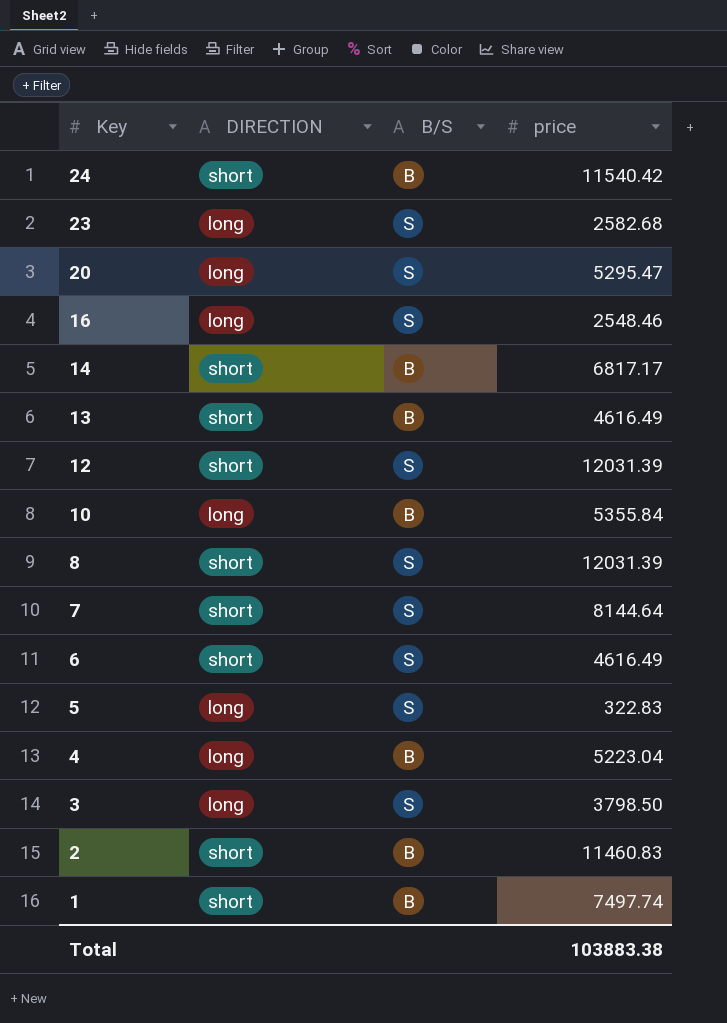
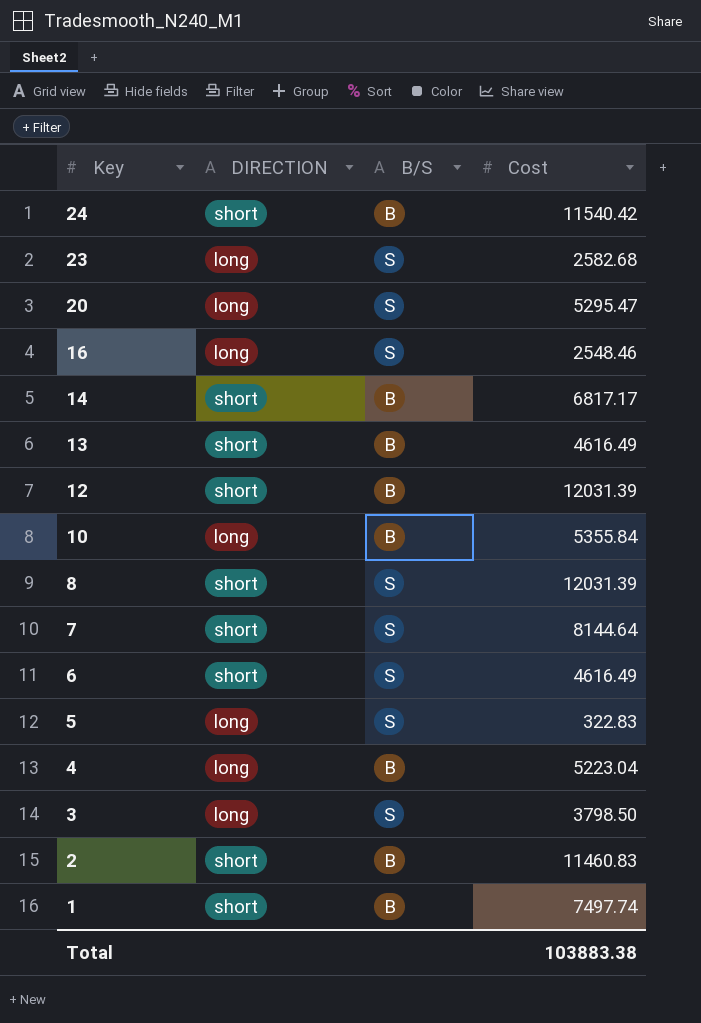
column name: price -> Cost
12 | B/S: S -> B

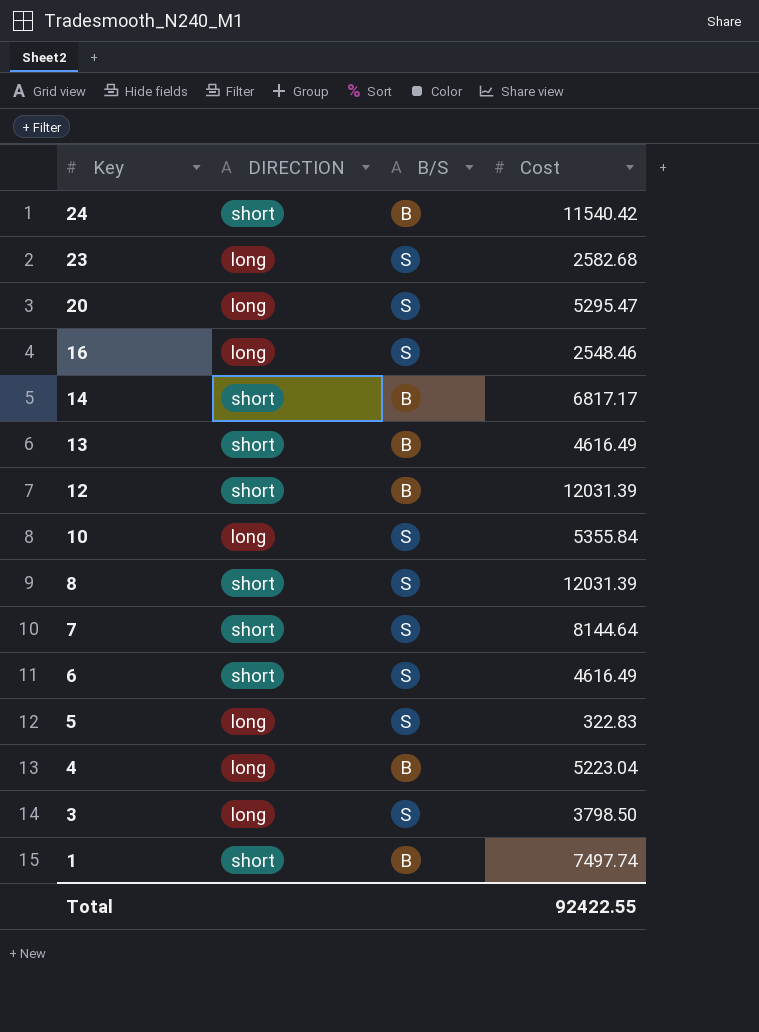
row 2: short | B | 11460.83 -> none
10 | B/S: B -> S
Total | Cost: 103883.38 -> 92422.55

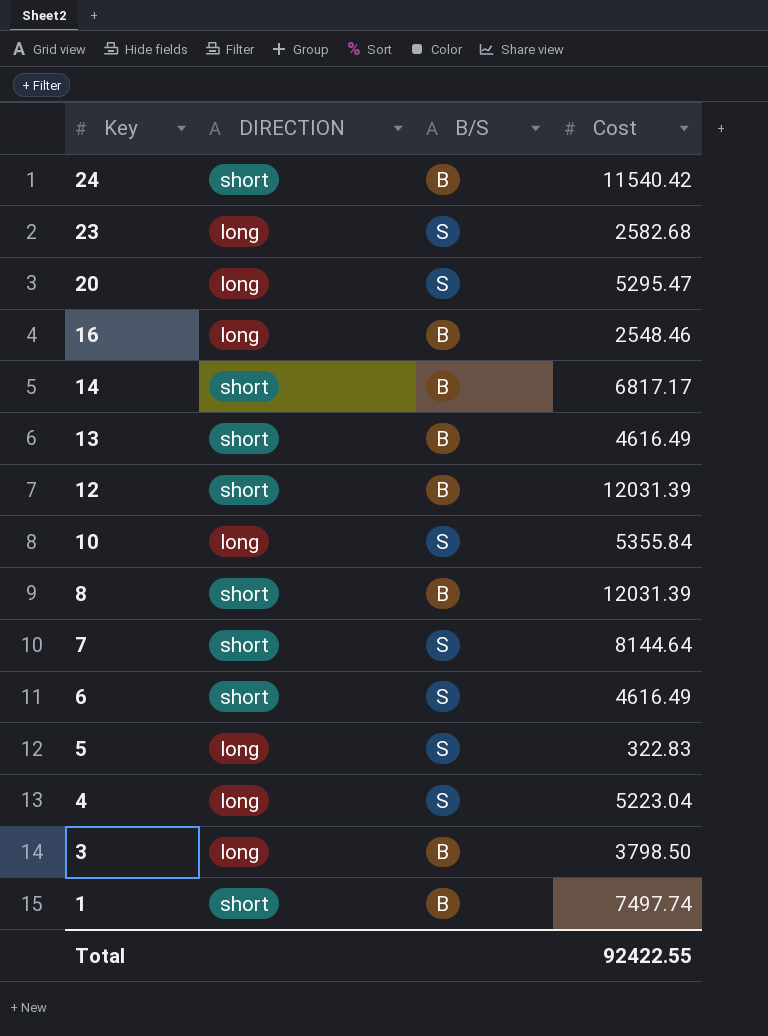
16 | B/S: S -> B
8 | B/S: S -> B
4 | B/S: B -> S
3 | B/S: S -> B

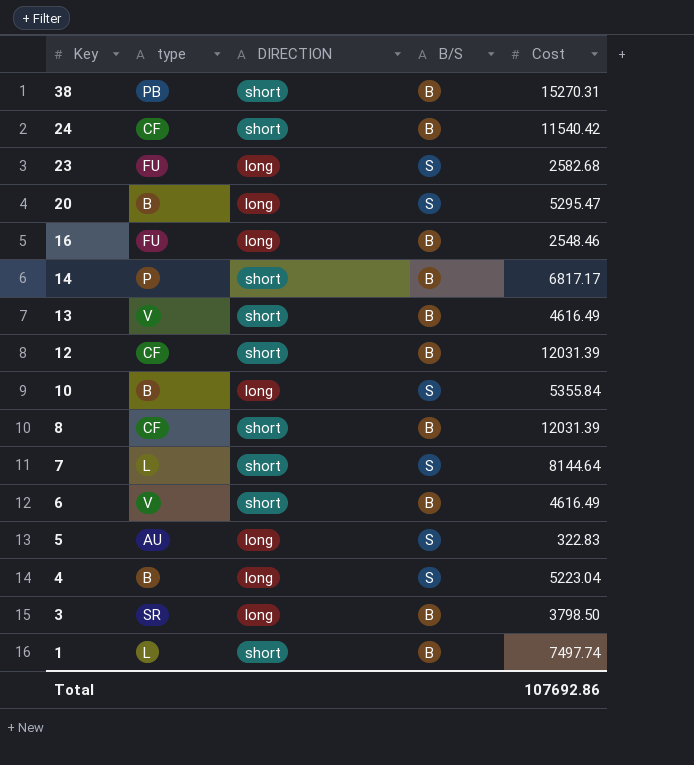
column type | position: none -> 2
row 38: none -> PB | short | B | 15270.31
6 | B/S: S -> B
Total | Cost: 92422.55 -> 107692.86

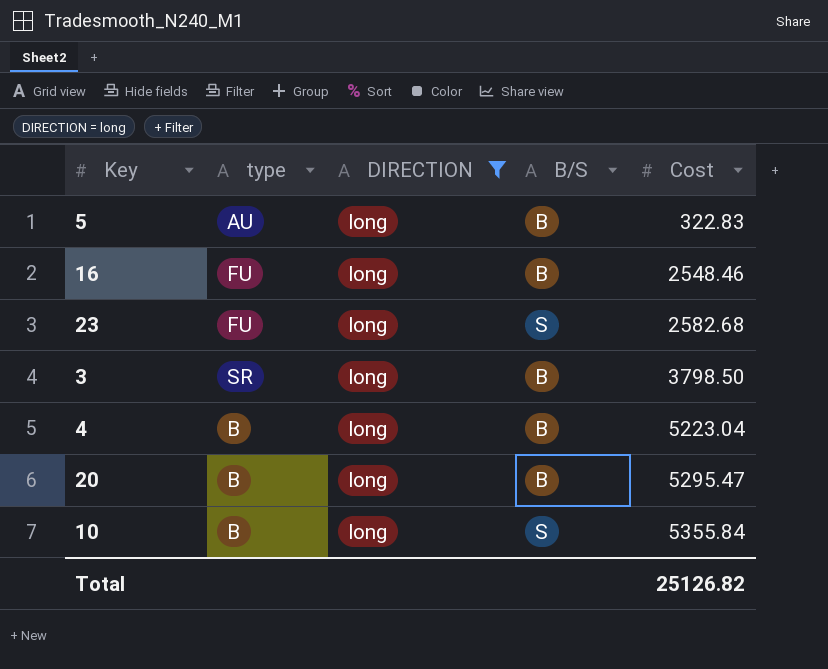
filter: none -> DIRECTION = long
row order: Key descending -> Cost ascending
5 | B/S: S -> B
4 | B/S: S -> B
20 | B/S: S -> B
Total | Cost: 107692.86 -> 25126.82

